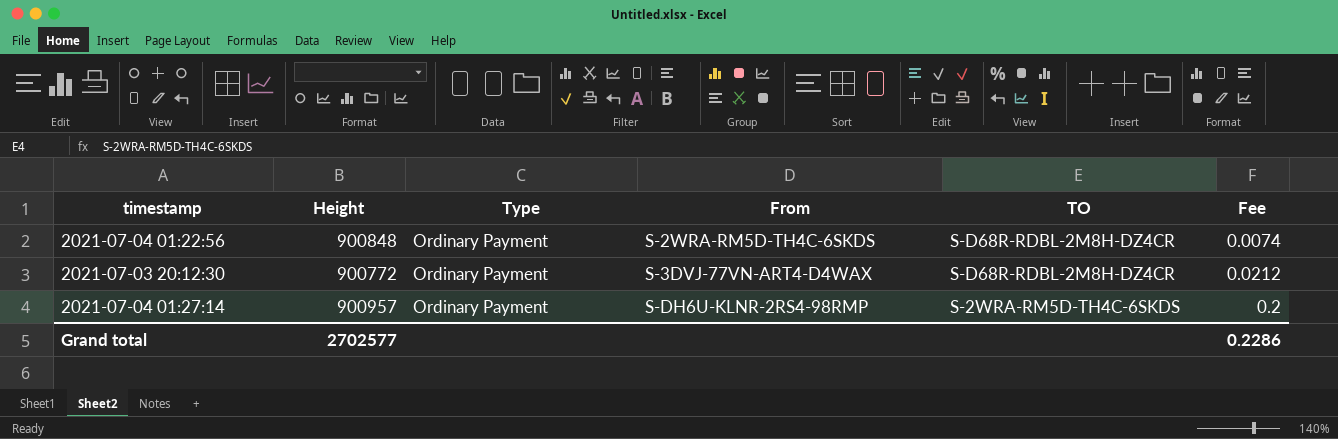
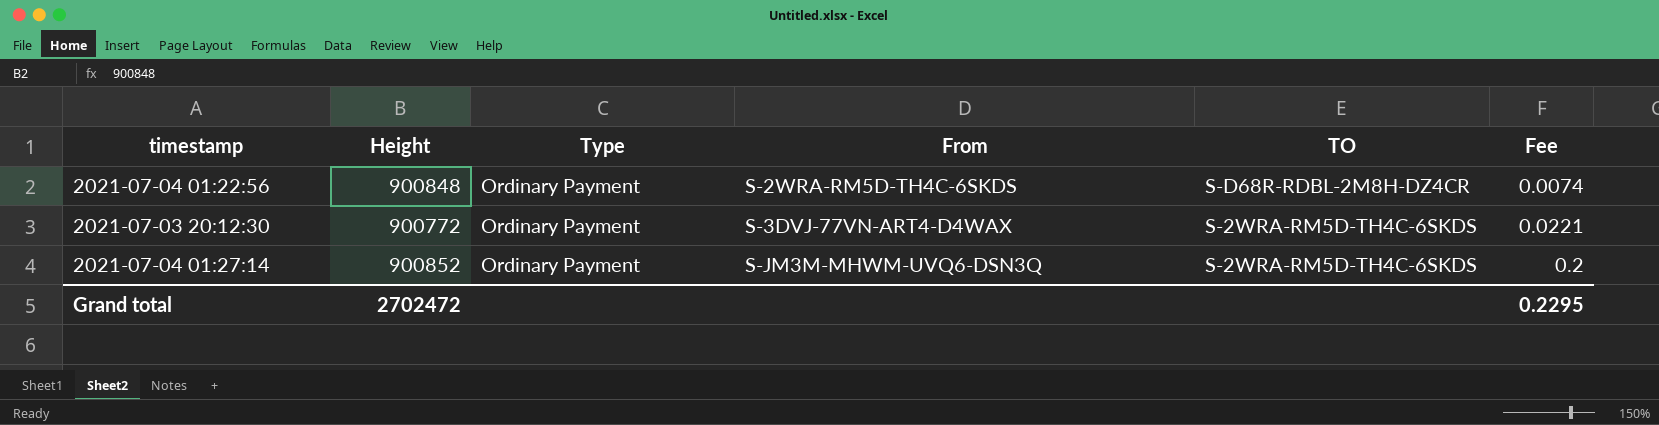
2021-07-03 20:12:30 | TO: S-D68R-RDBL-2M8H-DZ4CR -> S-2WRA-RM5D-TH4C-6SKDS
2021-07-03 20:12:30 | Fee: 0.0212 -> 0.0221
2021-07-04 01:27:14 | Height: 900957 -> 900852
2021-07-04 01:27:14 | From: S-DH6U-KLNR-2RS4-98RMP -> S-JM3M-MHWM-UVQ6-DSN3Q
Grand total | Height: 2702577 -> 2702472
Grand total | Fee: 0.2286 -> 0.2295

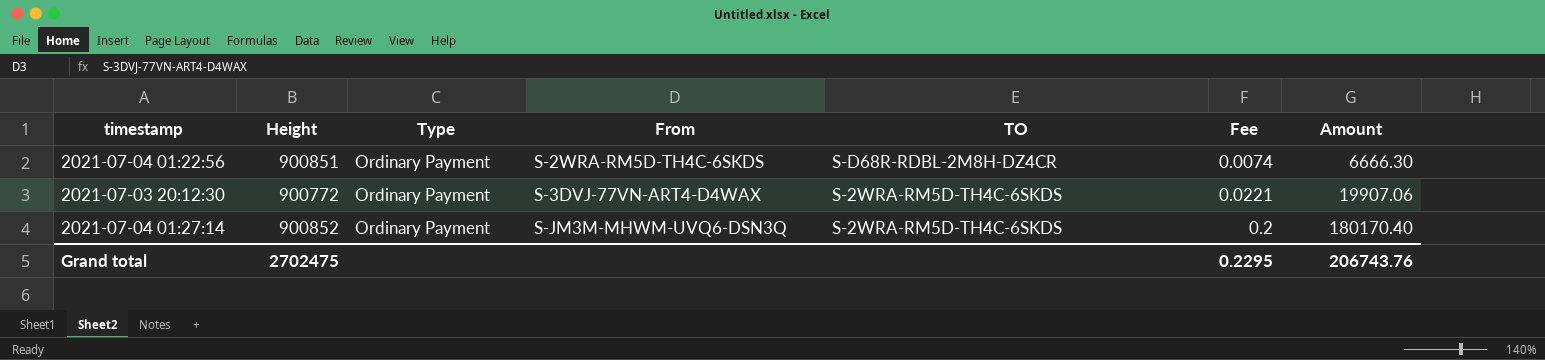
column Amount | formula: none -> [Height] * [Fee]
2021-07-04 01:22:56 | Height: 900848 -> 900851
Grand total | Height: 2702472 -> 2702475

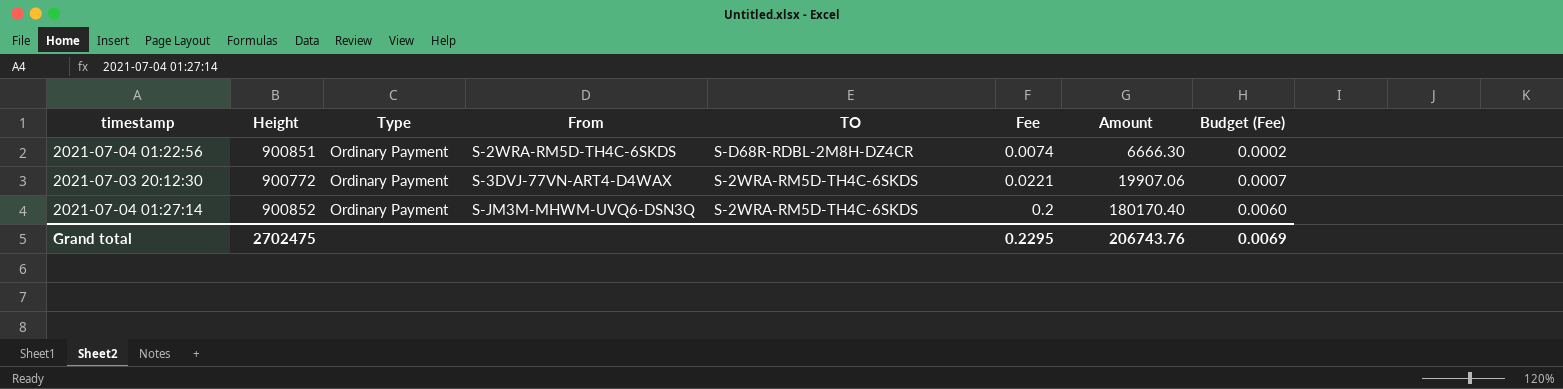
column Budget (Fee) | formula: none -> [Fee] * 0.03

